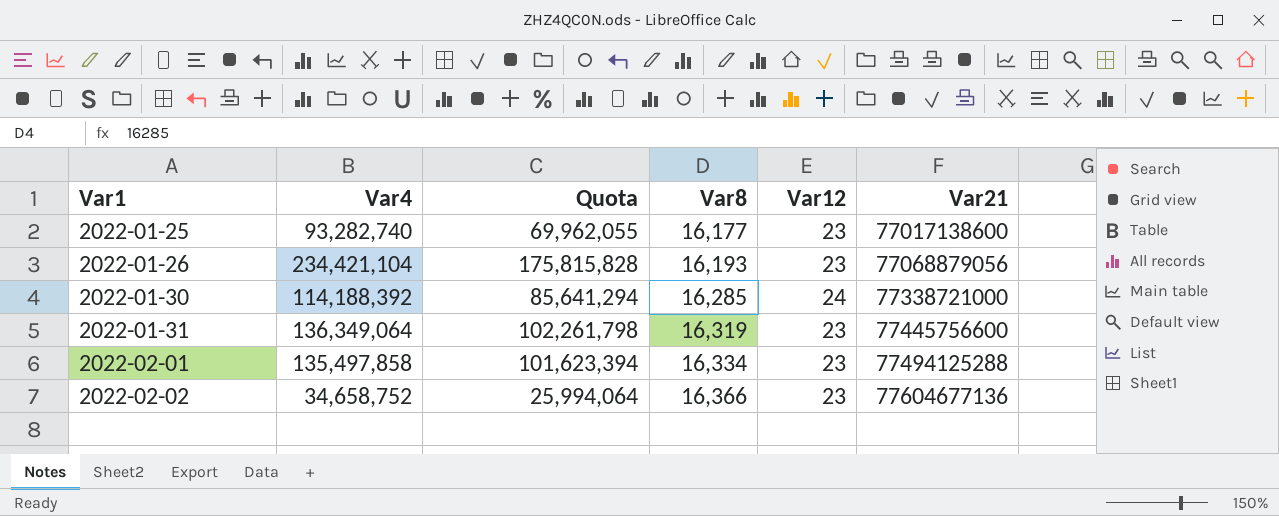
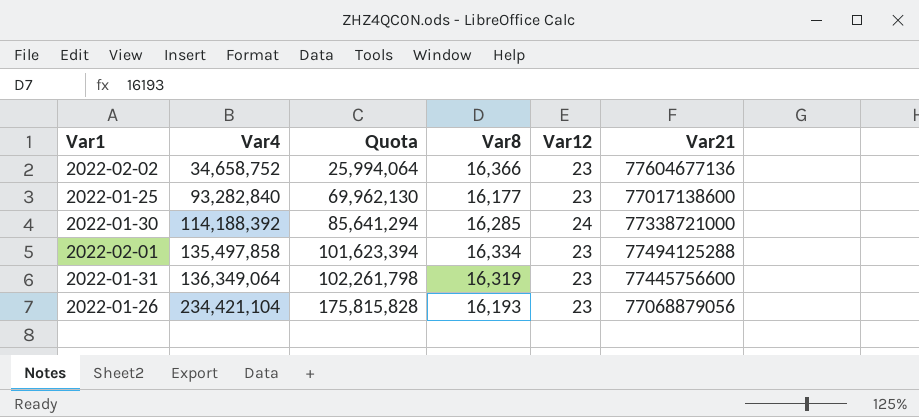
row order: Var1 ascending -> Var4 ascending
2022-01-25 | Var4: 93,282,740 -> 93,282,840
2022-01-25 | Quota: 69,962,055 -> 69,962,130

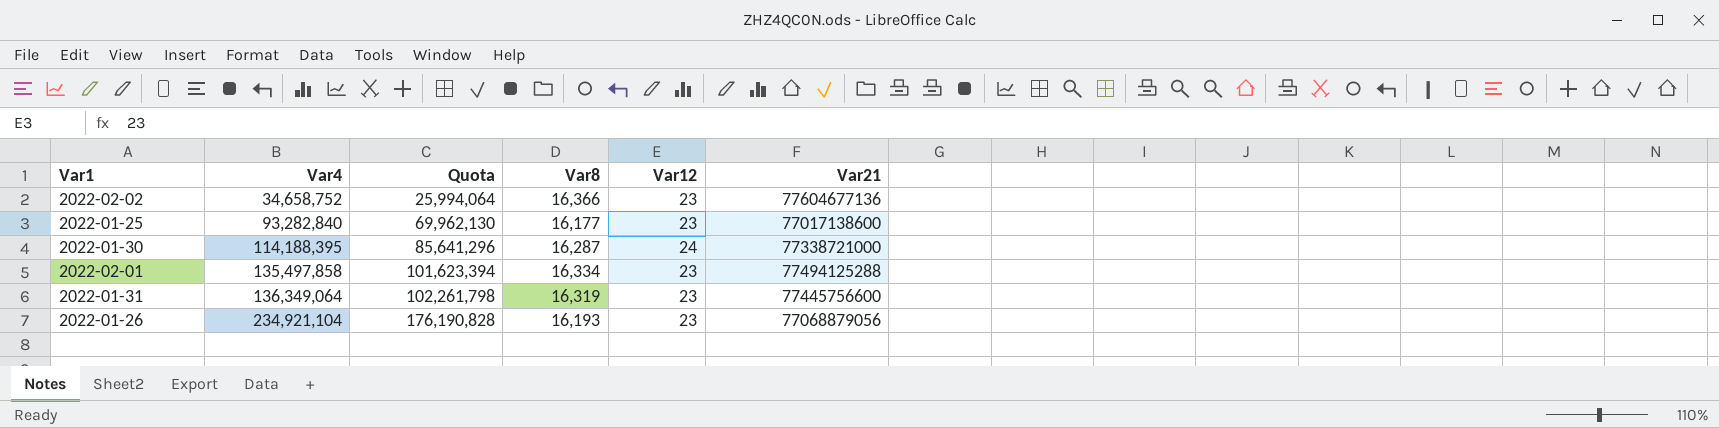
2022-01-30 | Var4: 114,188,392 -> 114,188,395
2022-01-30 | Quota: 85,641,294 -> 85,641,296
2022-01-30 | Var8: 16,285 -> 16,287
2022-01-26 | Var4: 234,421,104 -> 234,921,104
2022-01-26 | Quota: 175,815,828 -> 176,190,828

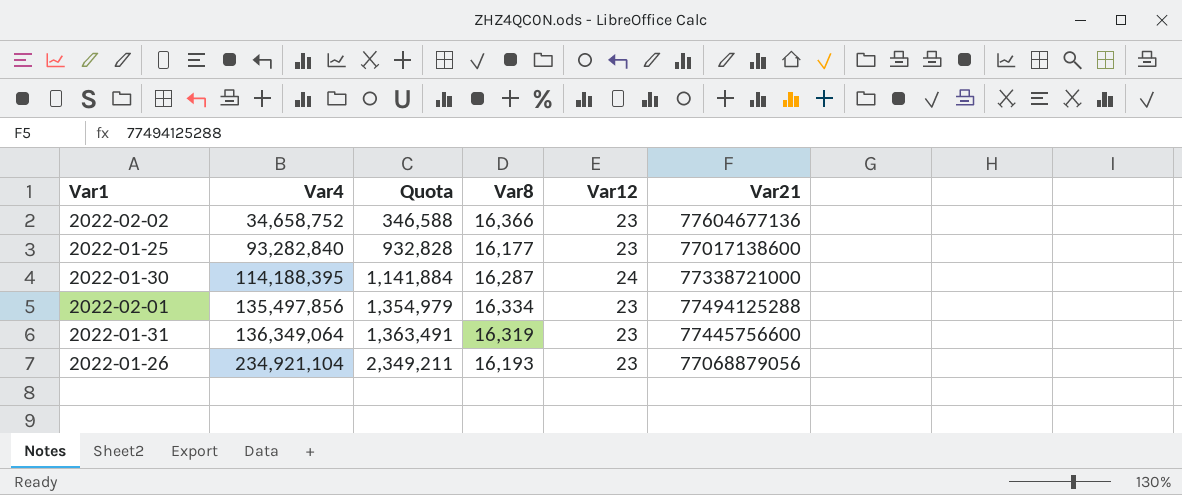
column Quota | formula: [Var4] * 0.75 -> [Var4] * 0.01
2022-02-01 | Var4: 135,497,858 -> 135,497,856

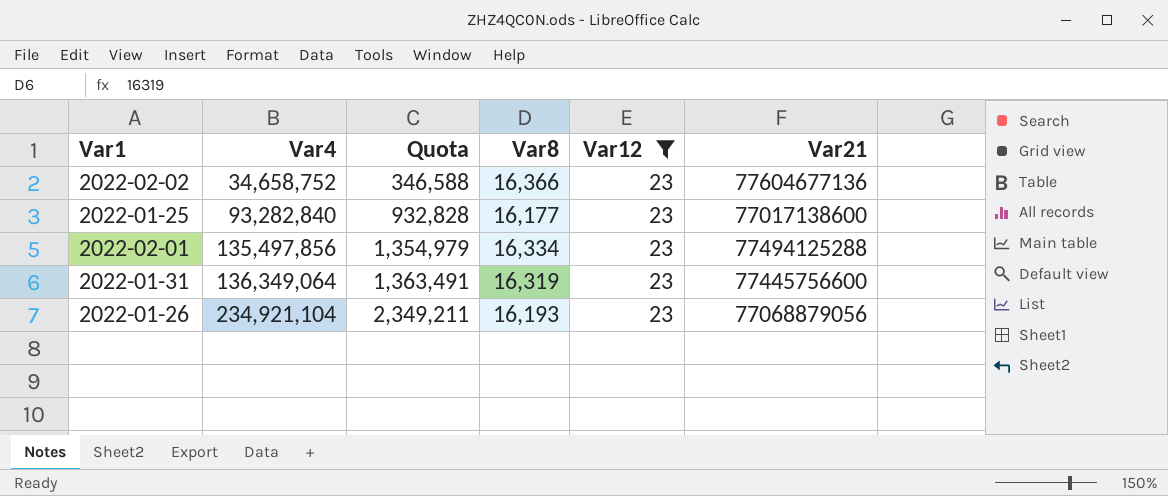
filter: none -> Var12 = 23

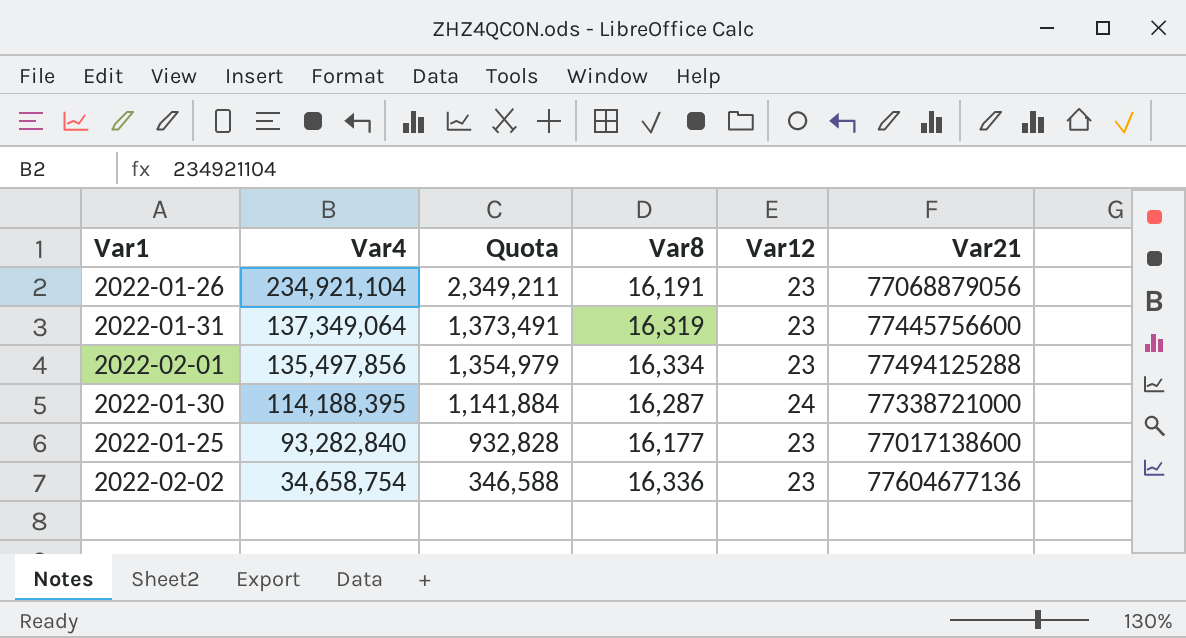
filter: Var12 = 23 -> none
row order: Var4 ascending -> Var4 descending
2022-01-26 | Var8: 16,193 -> 16,191
2022-01-31 | Var4: 136,349,064 -> 137,349,064
2022-01-31 | Quota: 1,363,491 -> 1,373,491
2022-02-02 | Var4: 34,658,752 -> 34,658,754
2022-02-02 | Var8: 16,366 -> 16,336

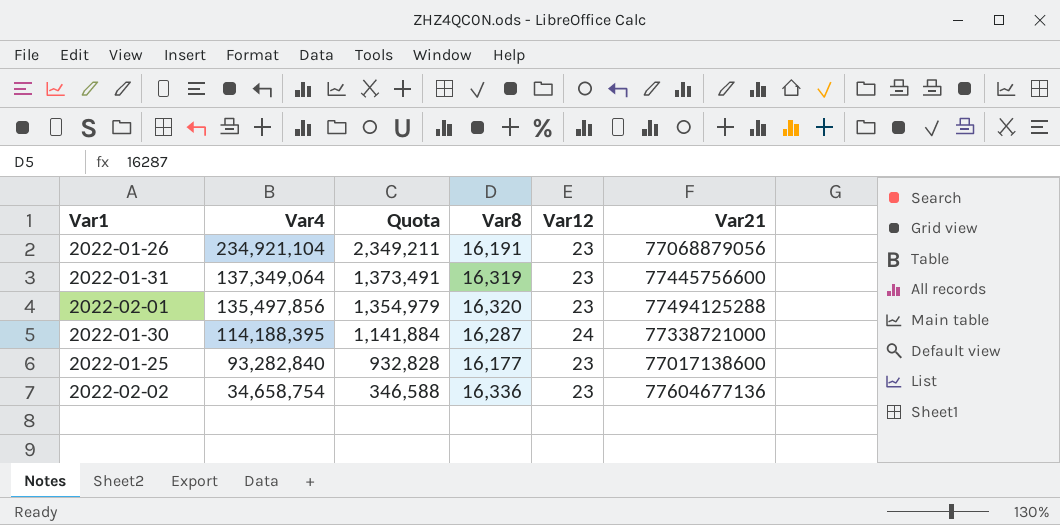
2022-02-01 | Var8: 16,334 -> 16,320

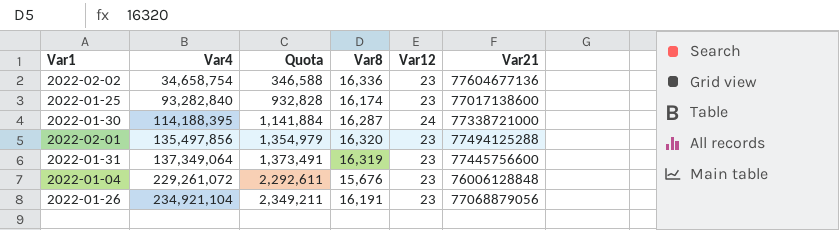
row order: Var4 descending -> Var4 ascending
2022-01-25 | Var8: 16,177 -> 16,174
row 2022-01-04: none -> 229,261,072 | 2,292,611 | 15,676 | 23 | 76006128848

